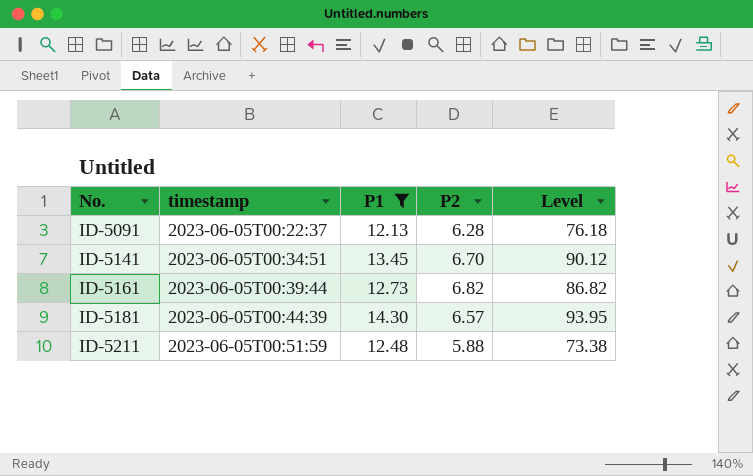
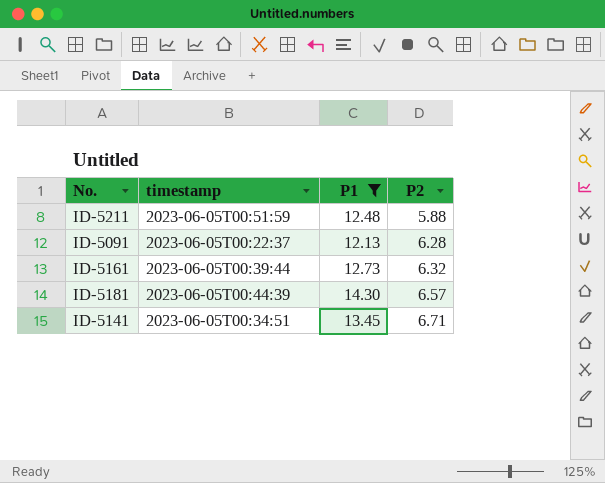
row order: No. ascending -> P2 ascending
column Level | formula: [P1] * [P2] -> none
ID-5161 | P2: 6.82 -> 6.32
ID-5141 | P2: 6.70 -> 6.71

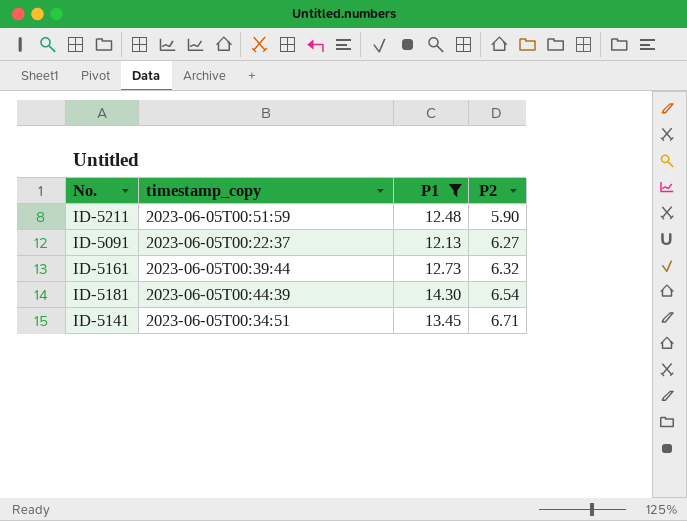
column name: timestamp -> timestamp_copy
ID-5211 | P2: 5.88 -> 5.90
ID-5091 | P2: 6.28 -> 6.27
ID-5181 | P2: 6.57 -> 6.54

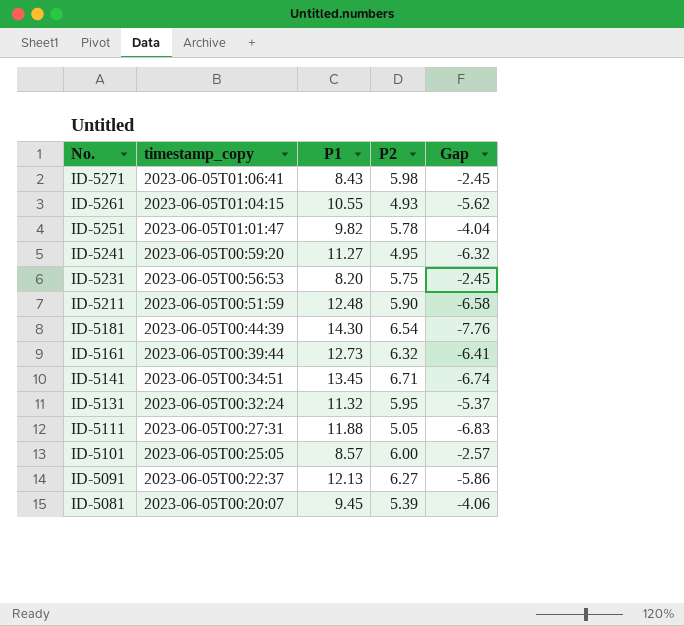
filter: P1 >= 12.13 -> none
row order: P2 ascending -> No. descending
column Gap | formula: none -> [P2] - [P1]

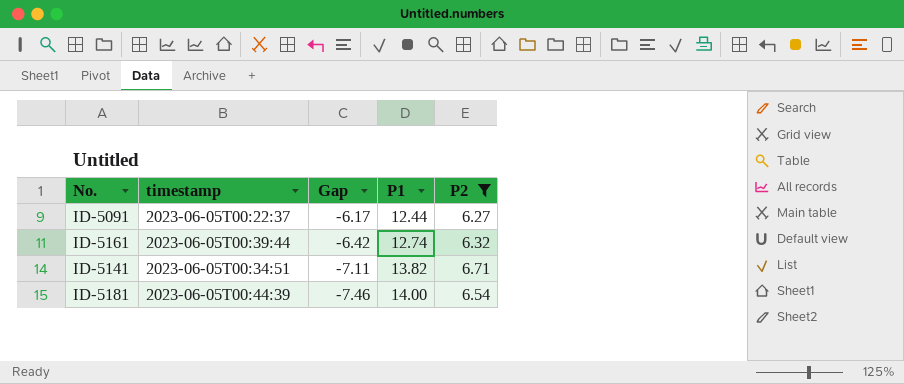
filter: none -> P2 >= 6.27
row order: No. descending -> Gap descending
column name: timestamp_copy -> timestamp
column Gap | position: 5 -> 3
ID-5091 | Gap: -5.86 -> -6.17
ID-5091 | P1: 12.13 -> 12.44
ID-5161 | Gap: -6.41 -> -6.42
ID-5161 | P1: 12.73 -> 12.74
ID-5141 | Gap: -6.74 -> -7.11
ID-5141 | P1: 13.45 -> 13.82
ID-5181 | Gap: -7.76 -> -7.46
ID-5181 | P1: 14.30 -> 14.00

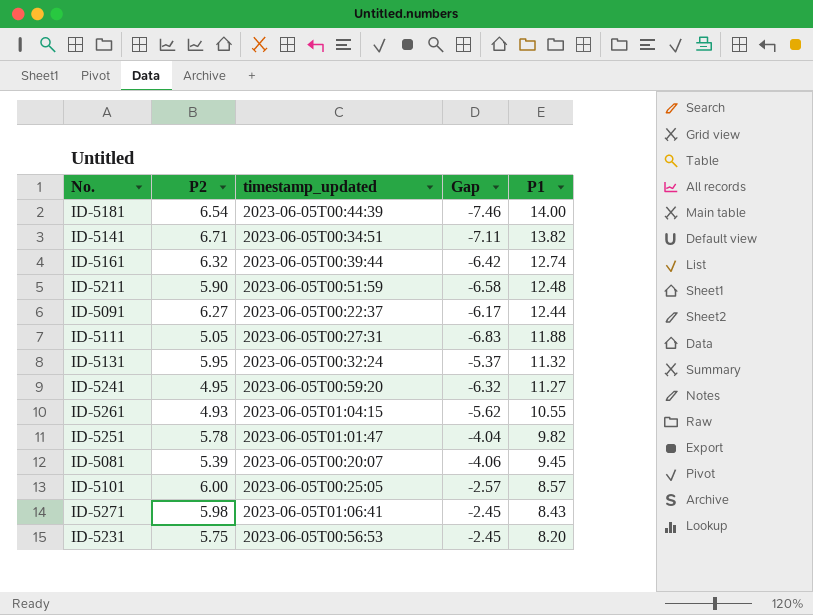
filter: P2 >= 6.27 -> none
row order: Gap descending -> P1 descending
column P2 | position: 5 -> 2
column name: timestamp -> timestamp_updated

